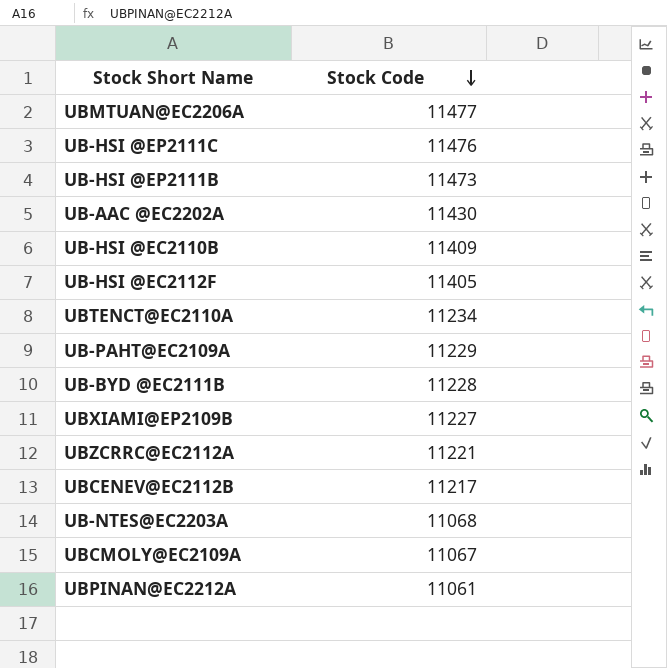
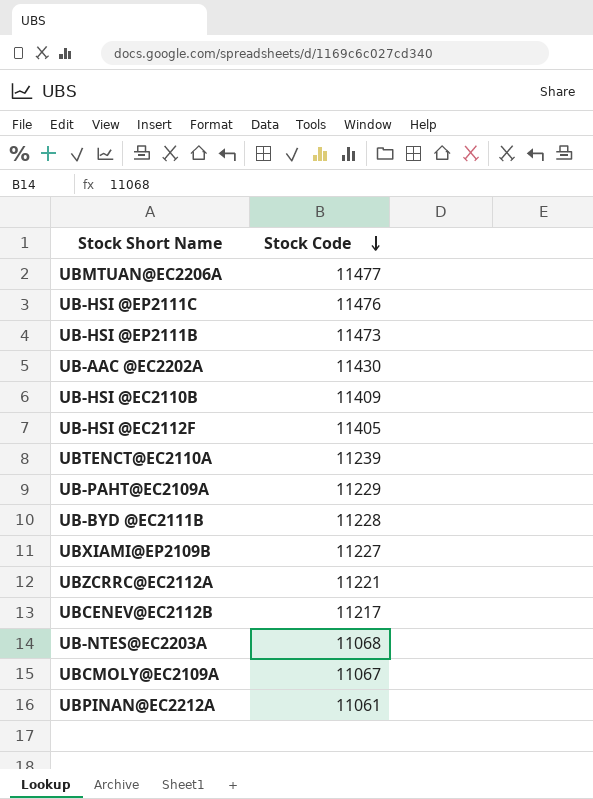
UBTENCT@EC2110A | Stock Code: 11234 -> 11239

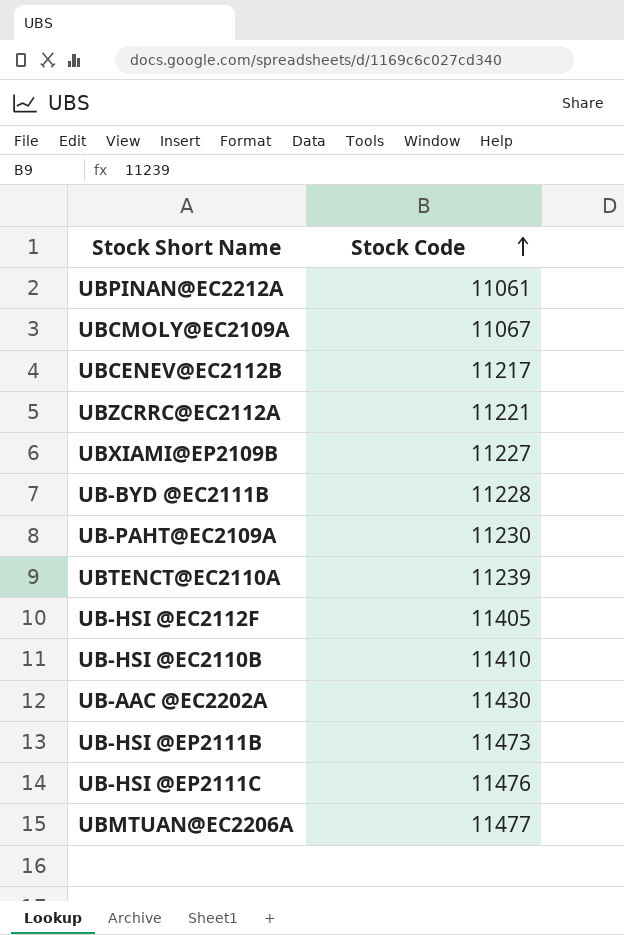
row order: Stock Code descending -> Stock Code ascending
row UB-NTES@EC2203A: 11068 -> none
UB-PAHT@EC2109A | Stock Code: 11229 -> 11230
UB-HSI @EC2110B | Stock Code: 11409 -> 11410

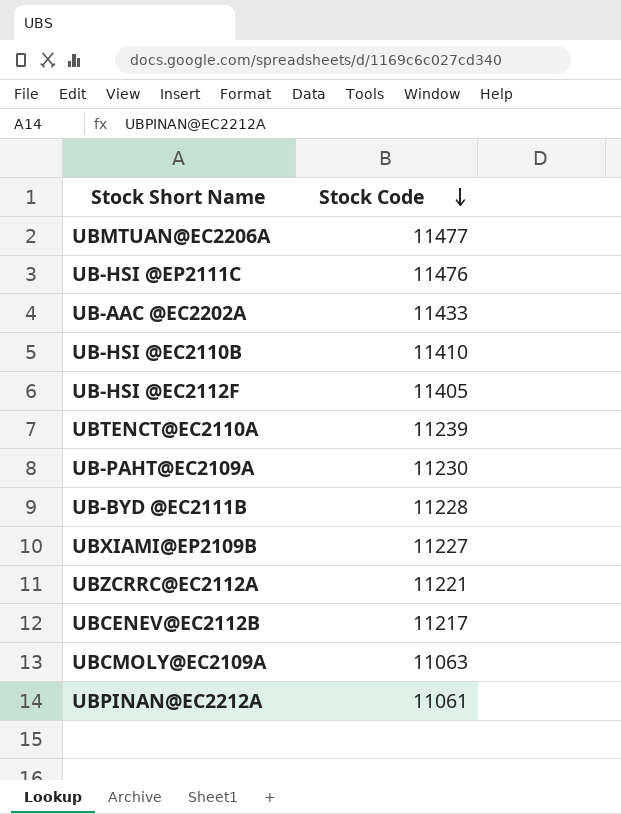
row order: Stock Code ascending -> Stock Code descending
row UB-HSI @EP2111B: 11473 -> none
UB-AAC @EC2202A | Stock Code: 11430 -> 11433
UBCMOLY@EC2109A | Stock Code: 11067 -> 11063

